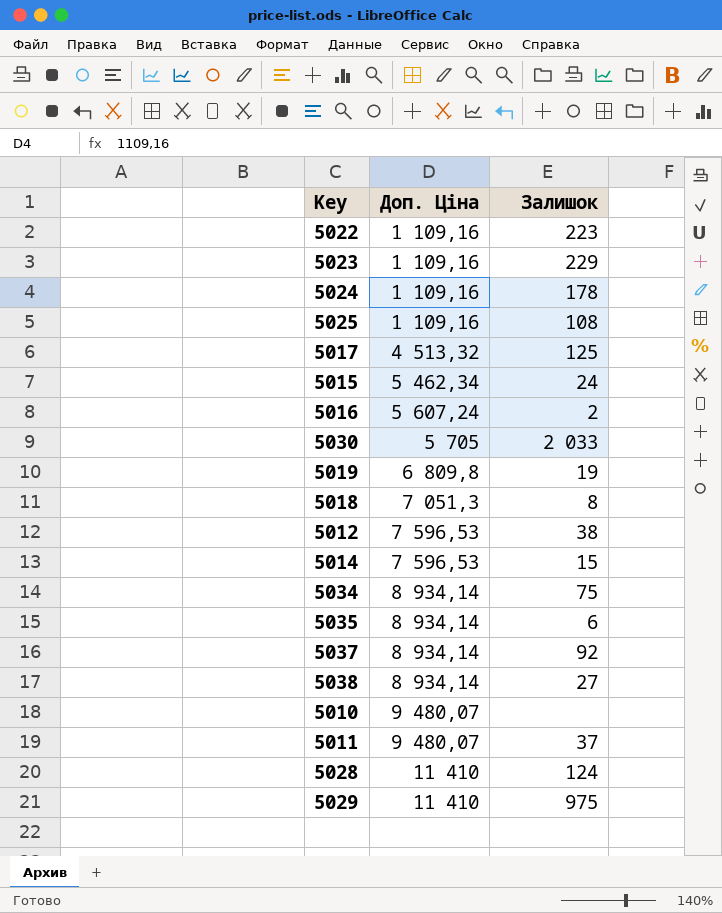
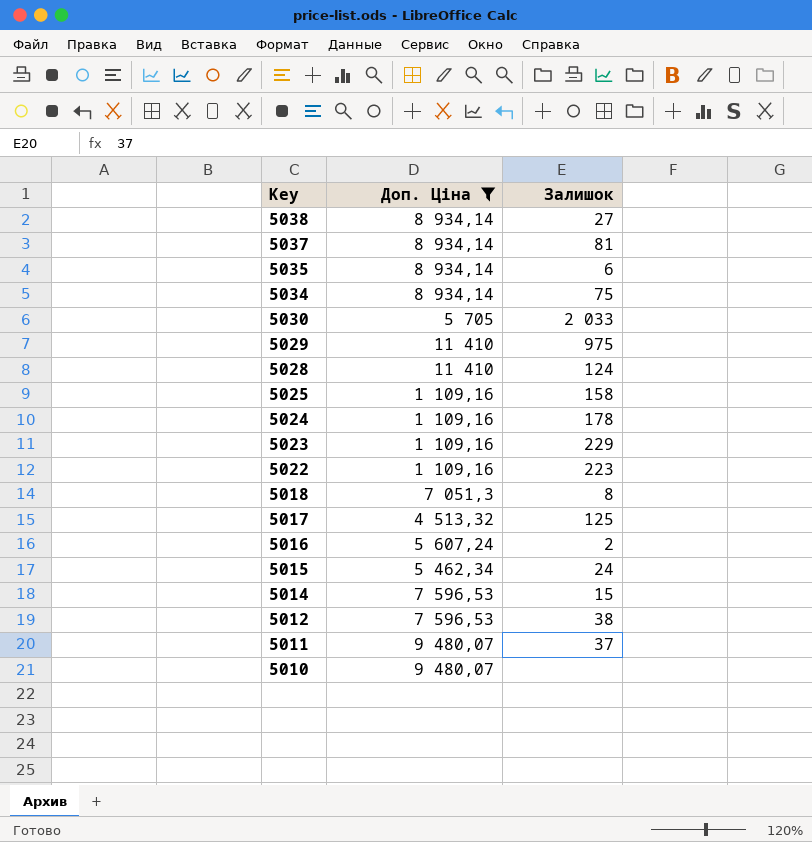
filter: none -> Доп. Ціна != 6 809,8
row order: Доп. Ціна ascending -> Key descending
5037 | Залишок: 92 -> 81
5025 | Залишок: 108 -> 158

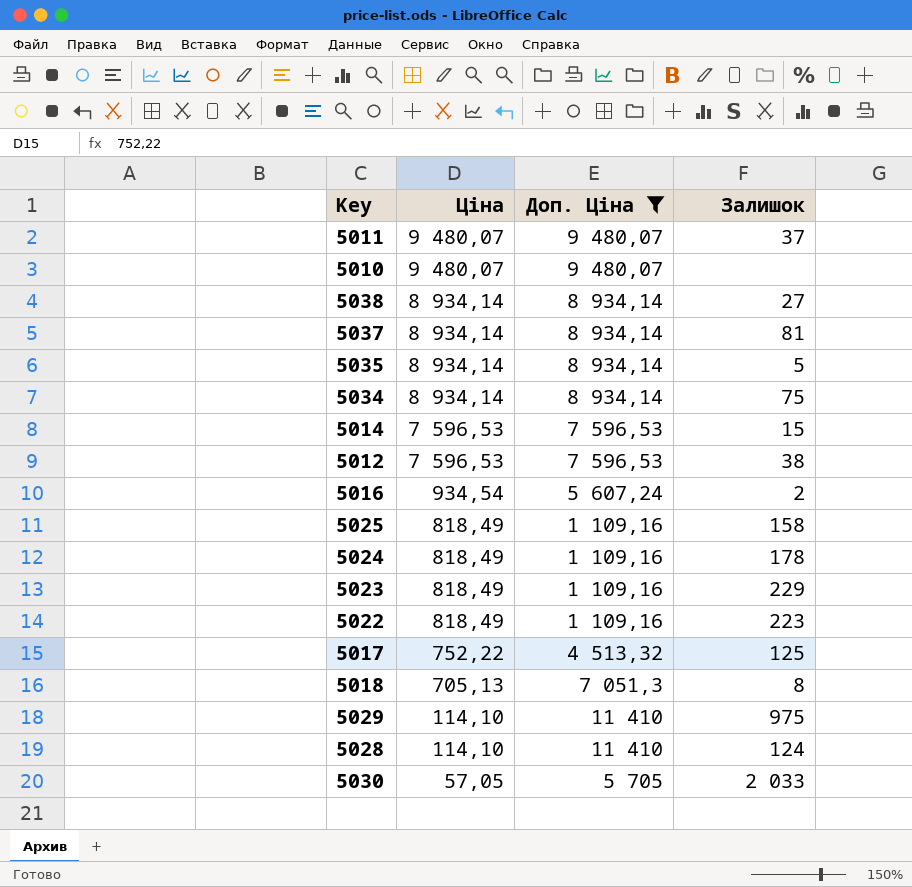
row order: Key descending -> Ціна descending
column Ціна | position: none -> 2
row 5015: 5 462,34 | 24 -> none
5035 | Залишок: 6 -> 5

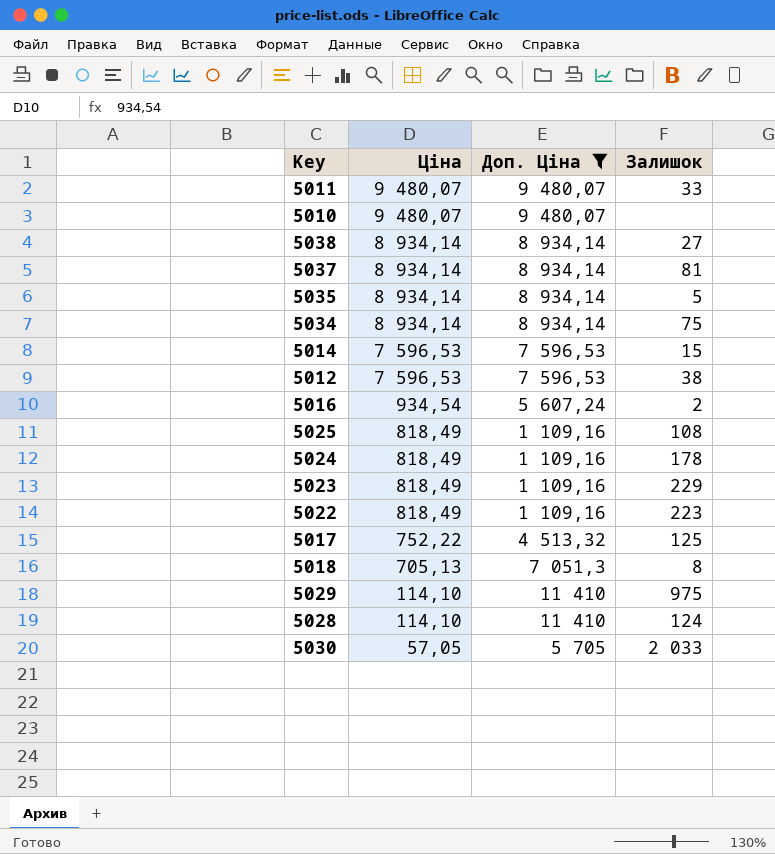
5011 | Залишок: 37 -> 33
5025 | Залишок: 158 -> 108

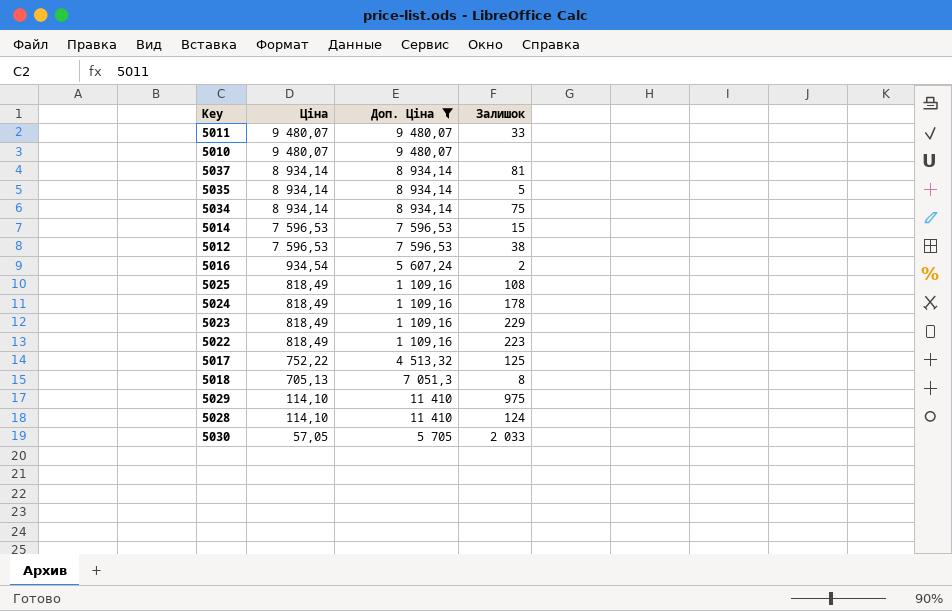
row 5038: 8 934,14 | 8 934,14 | 27 -> none

